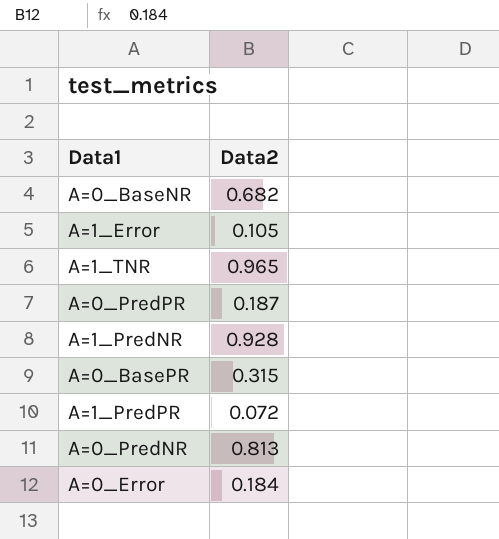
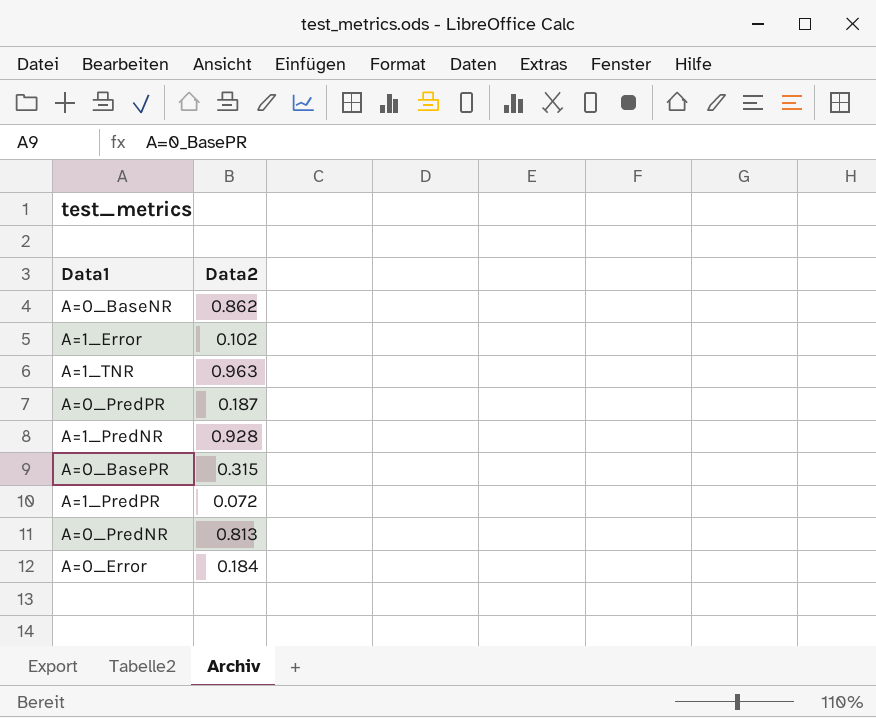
A=0_BaseNR | Data2: 0.682 -> 0.862
A=1_Error | Data2: 0.105 -> 0.102
A=1_TNR | Data2: 0.965 -> 0.963

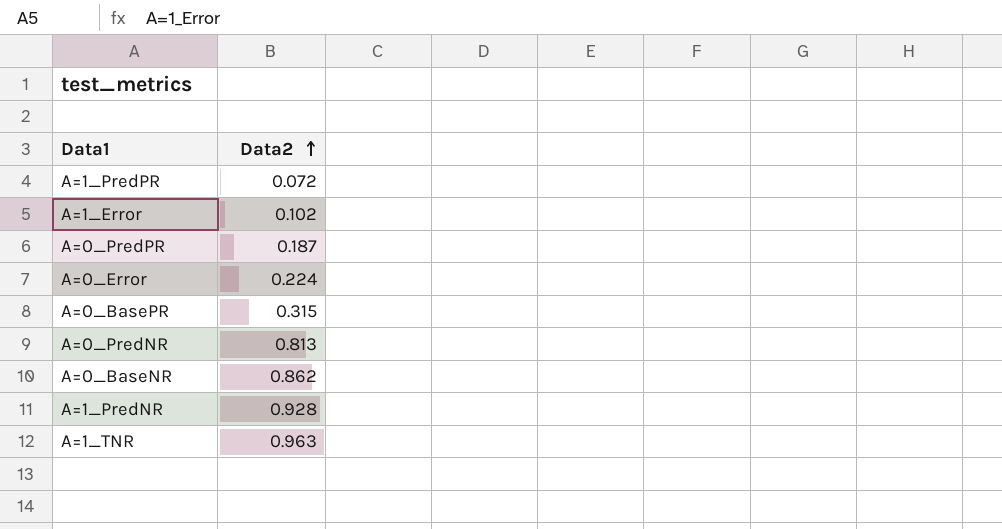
row order: none -> Data2 ascending
A=0_Error | Data2: 0.184 -> 0.224

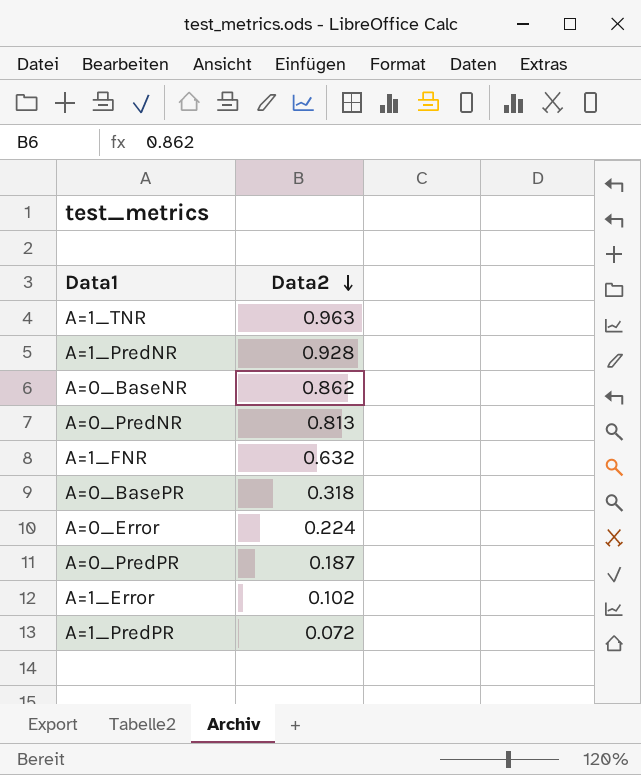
row order: Data2 ascending -> Data2 descending
row A=1_FNR: none -> 0.632
A=0_BasePR | Data2: 0.315 -> 0.318

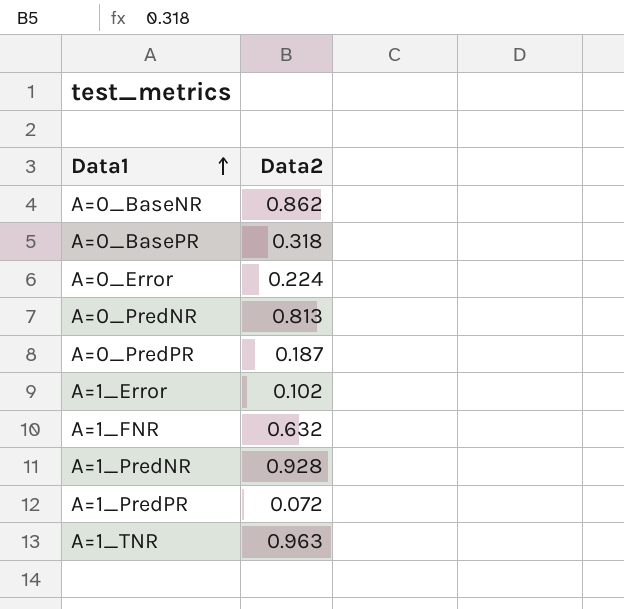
row order: Data2 descending -> Data1 ascending

